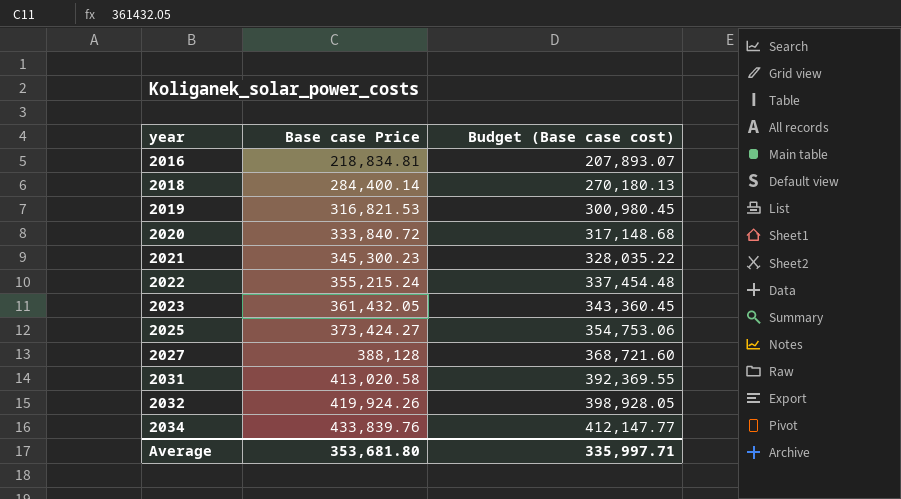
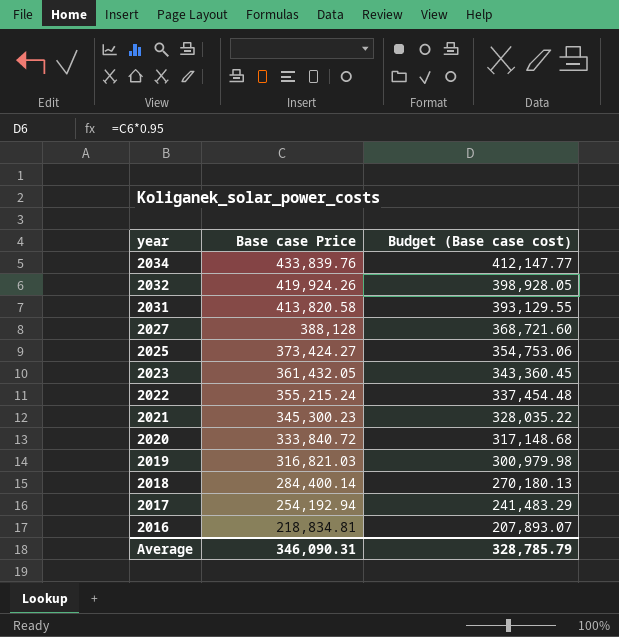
row order: year ascending -> year descending
2031 | Base case Price: 413,020.58 -> 413,820.58
2031 | Budget (Base case cost): 392,369.55 -> 393,129.55
2019 | Base case Price: 316,821.53 -> 316,821.03
2019 | Budget (Base case cost): 300,980.45 -> 300,979.98
row 2017: none -> 254,192.94 | 241,483.29
Average | Base case Price: 353,681.80 -> 346,090.31
Average | Budget (Base case cost): 335,997.71 -> 328,785.79

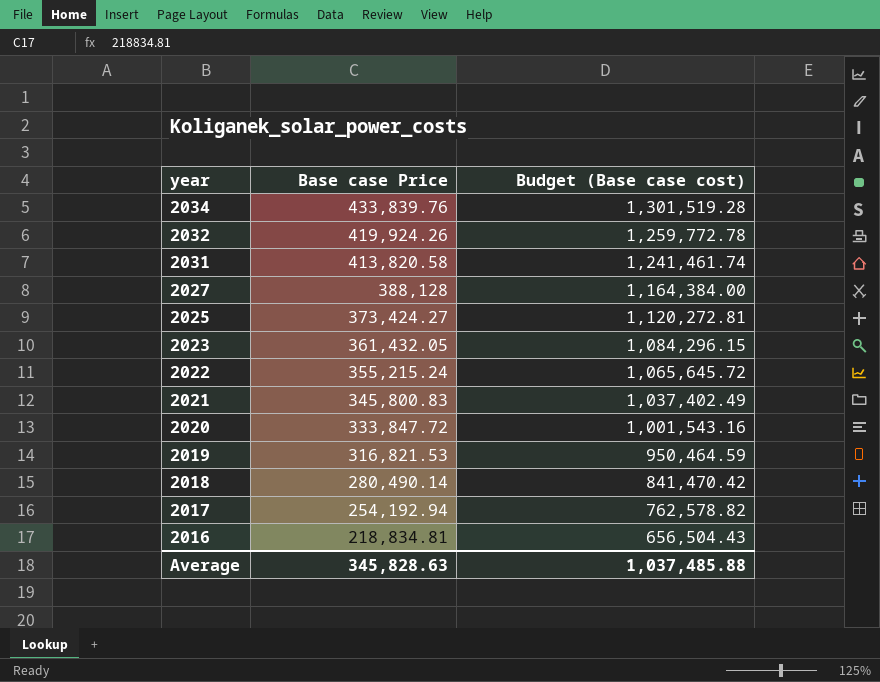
column Budget (Base case cost) | formula: [Base case Price] * 0.95 -> [Base case Price] * 3
2021 | Base case Price: 345,300.23 -> 345,800.83
2020 | Base case Price: 333,840.72 -> 333,847.72
2019 | Base case Price: 316,821.03 -> 316,821.53
2018 | Base case Price: 284,400.14 -> 280,490.14
Average | Base case Price: 346,090.31 -> 345,828.63
Average | Budget (Base case cost): 328,785.79 -> 1,037,485.88

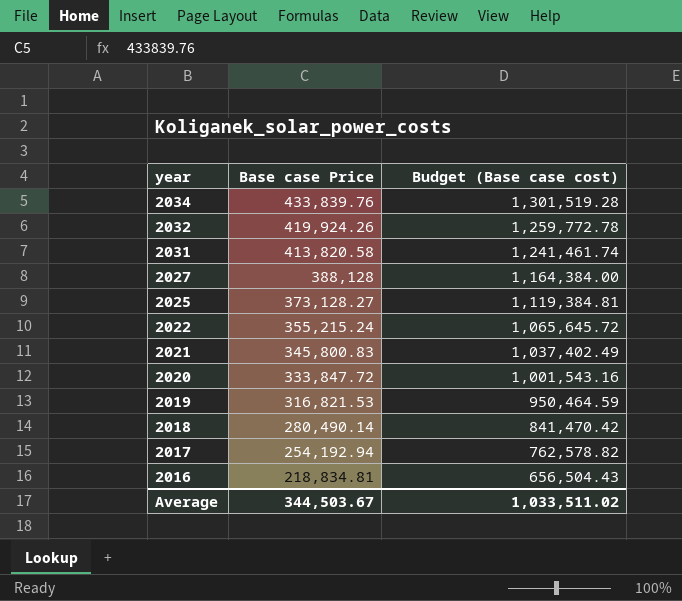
row 2023: 361,432.05 | 1,084,296.15 -> none
2025 | Base case Price: 373,424.27 -> 373,128.27
2025 | Budget (Base case cost): 1,120,272.81 -> 1,119,384.81
Average | Base case Price: 345,828.63 -> 344,503.67
Average | Budget (Base case cost): 1,037,485.88 -> 1,033,511.02

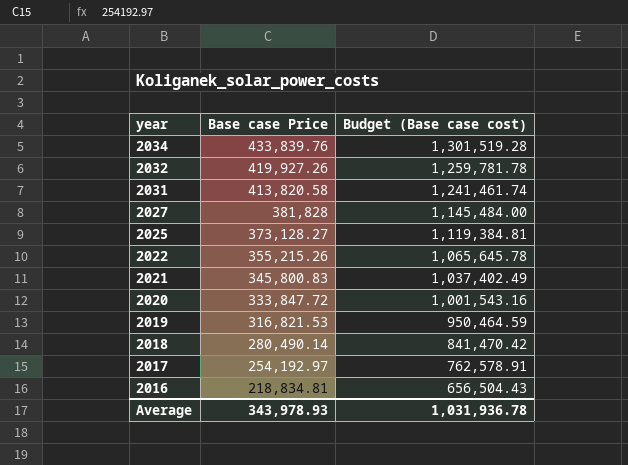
2032 | Base case Price: 419,924.26 -> 419,927.26
2032 | Budget (Base case cost): 1,259,772.78 -> 1,259,781.78
2027 | Base case Price: 388,128 -> 381,828
2027 | Budget (Base case cost): 1,164,384.00 -> 1,145,484.00
2022 | Base case Price: 355,215.24 -> 355,215.26
2022 | Budget (Base case cost): 1,065,645.72 -> 1,065,645.78
2017 | Base case Price: 254,192.94 -> 254,192.97
2017 | Budget (Base case cost): 762,578.82 -> 762,578.91
Average | Base case Price: 344,503.67 -> 343,978.93
Average | Budget (Base case cost): 1,033,511.02 -> 1,031,936.78

